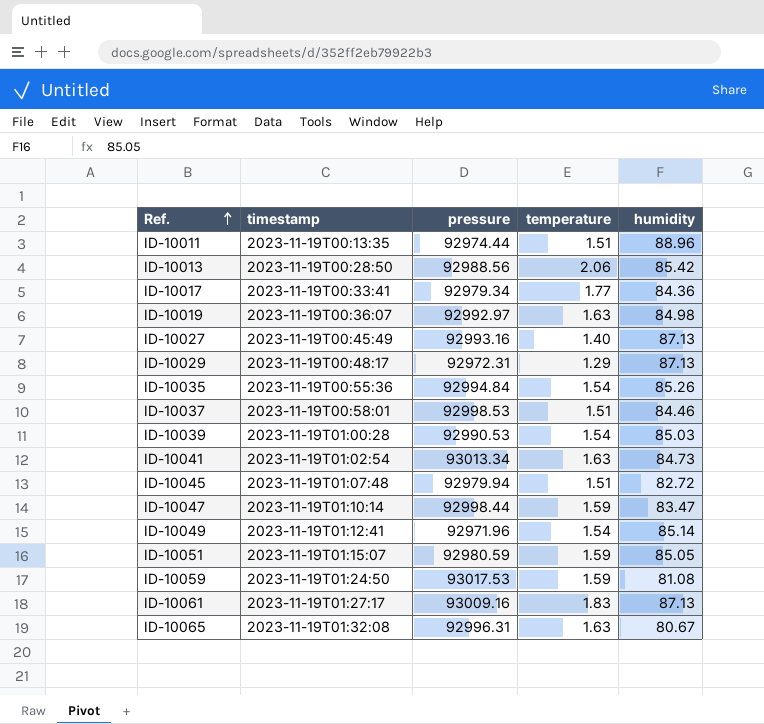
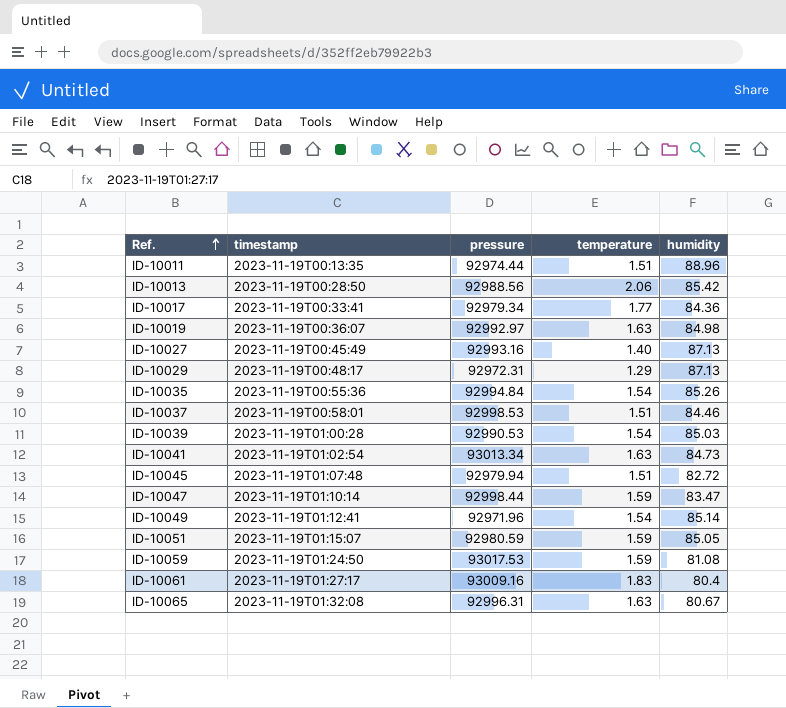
ID-10061 | humidity: 87.13 -> 80.4

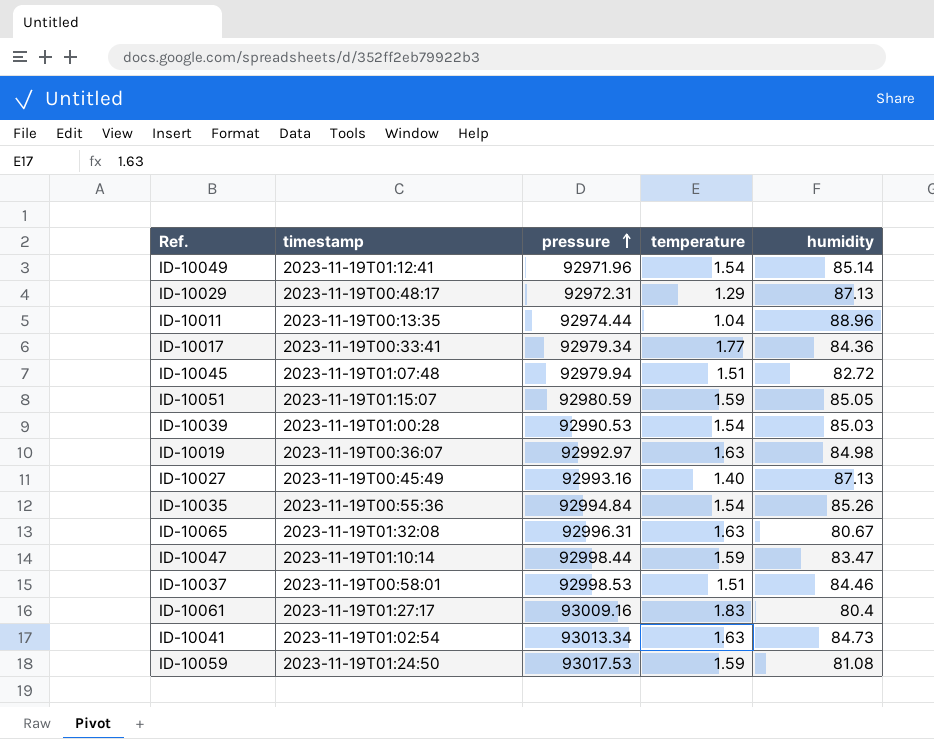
row order: Ref. ascending -> pressure ascending
row ID-10013: 2023-11-19T00:28:50 | 92988.56 | 2.06 | 85.42 -> none
ID-10011 | temperature: 1.51 -> 1.04

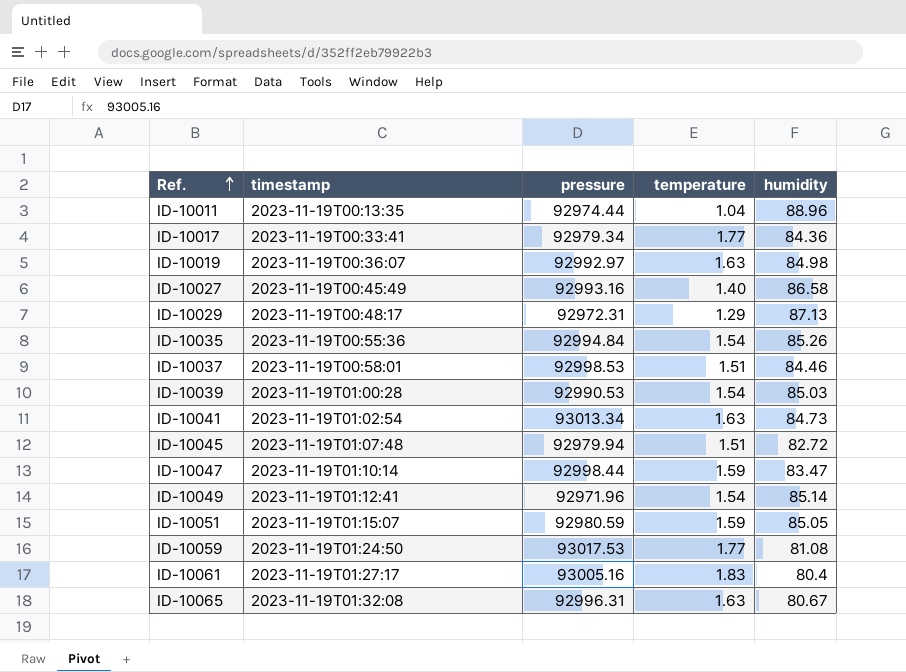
row order: pressure ascending -> Ref. ascending
ID-10027 | humidity: 87.13 -> 86.58
ID-10059 | temperature: 1.59 -> 1.77
ID-10061 | pressure: 93009.16 -> 93005.16

